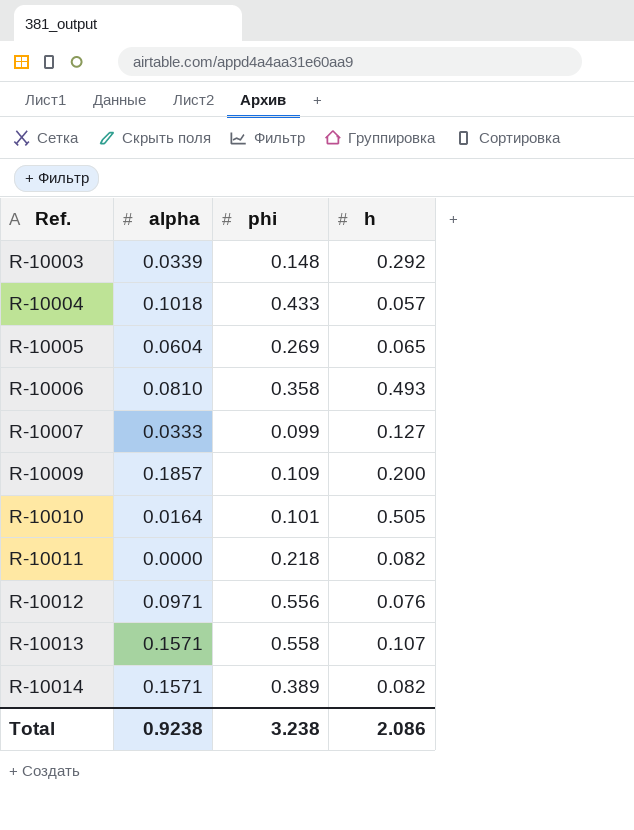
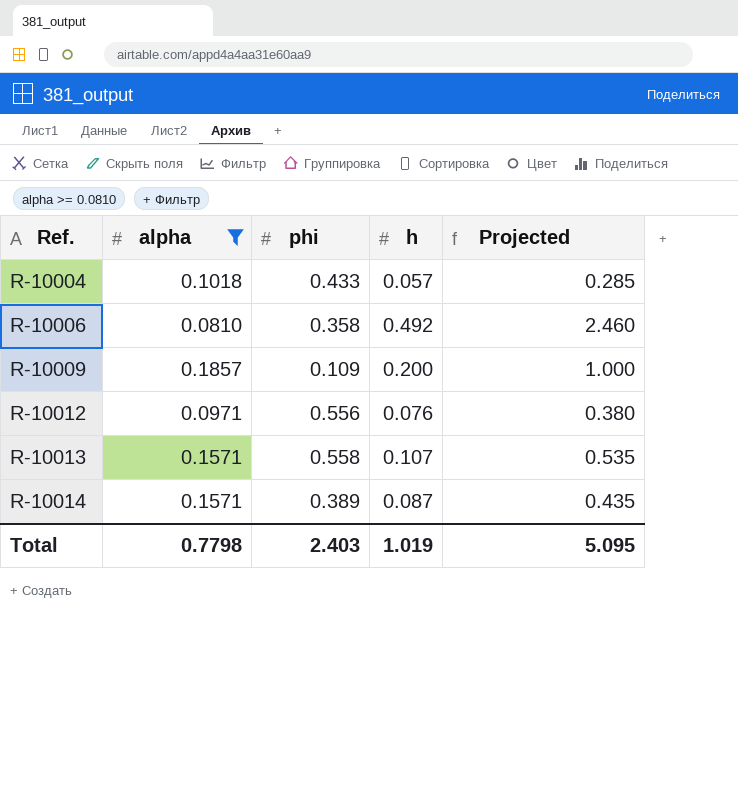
filter: none -> alpha >= 0.0810
column Projected | formula: none -> [h] * 5
R-10006 | h: 0.493 -> 0.492
R-10014 | h: 0.082 -> 0.087
Total | alpha: 0.9238 -> 0.7798
Total | phi: 3.238 -> 2.403
Total | h: 2.086 -> 1.019

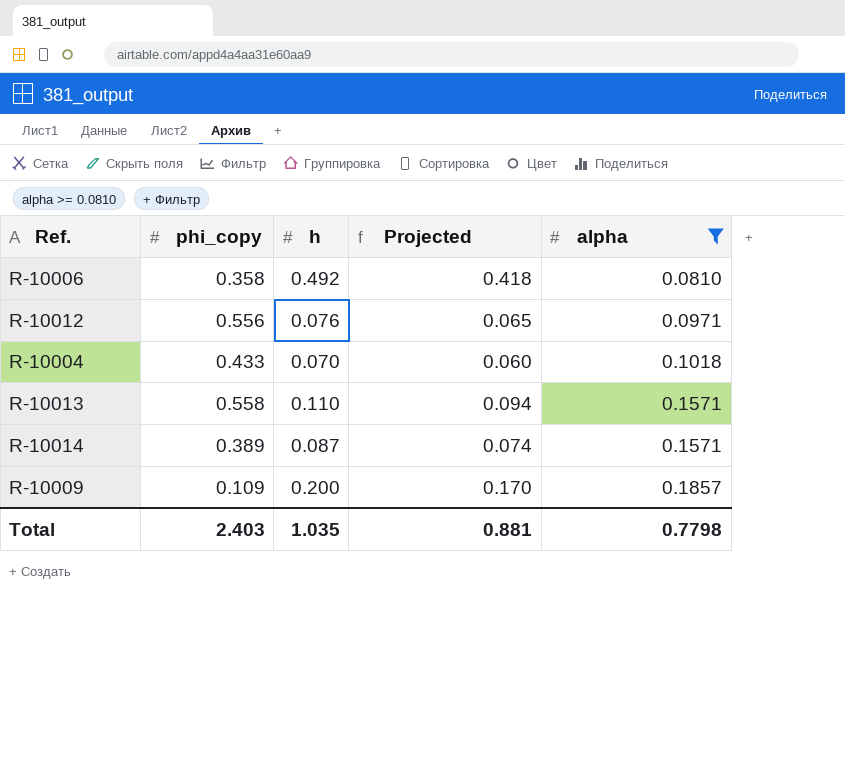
row order: Ref. ascending -> alpha ascending
column name: phi -> phi_copy
column Projected | formula: [h] * 5 -> [h] * 0.85
column alpha | position: 2 -> 5
R-10004 | h: 0.057 -> 0.070
R-10013 | h: 0.107 -> 0.110
Total | h: 1.019 -> 1.035
Total | Projected: 5.095 -> 0.881

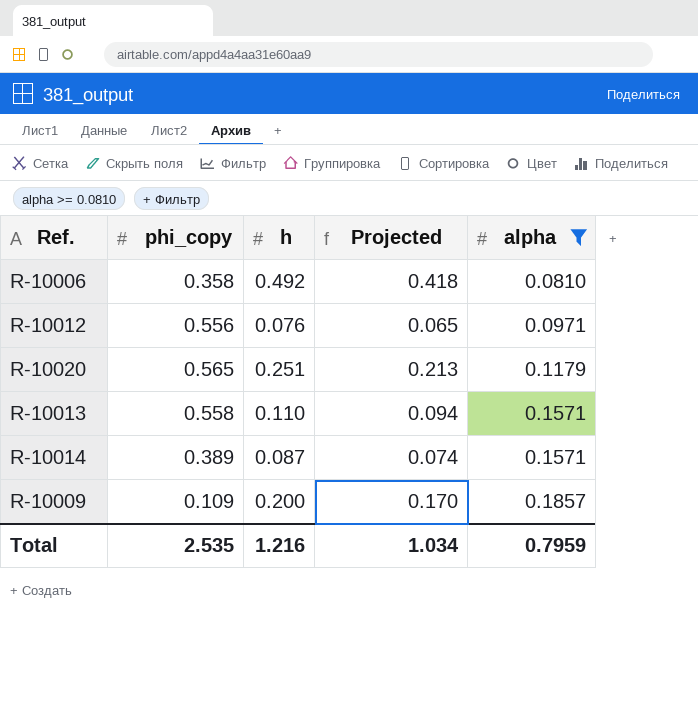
row R-10004: 0.433 | 0.070 | 0.060 | 0.1018 -> none
row R-10020: none -> 0.565 | 0.251 | 0.213 | 0.1179
Total | phi_copy: 2.403 -> 2.535
Total | h: 1.035 -> 1.216
Total | Projected: 0.881 -> 1.034
Total | alpha: 0.7798 -> 0.7959

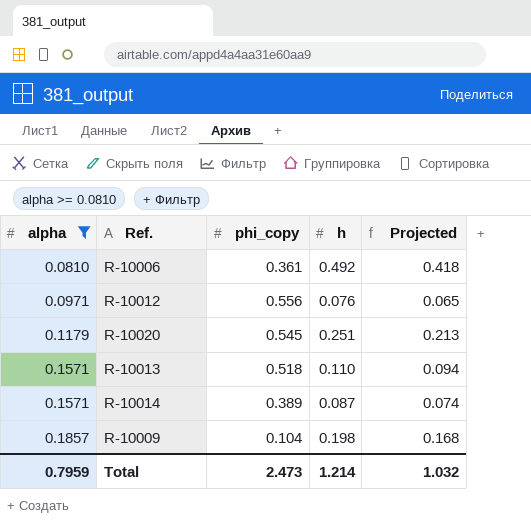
column alpha | position: 5 -> 1
R-10006 | phi_copy: 0.358 -> 0.361
R-10020 | phi_copy: 0.565 -> 0.545
R-10013 | phi_copy: 0.558 -> 0.518
R-10009 | phi_copy: 0.109 -> 0.104
R-10009 | h: 0.200 -> 0.198
R-10009 | Projected: 0.170 -> 0.168
Total | phi_copy: 2.535 -> 2.473
Total | h: 1.216 -> 1.214
Total | Projected: 1.034 -> 1.032

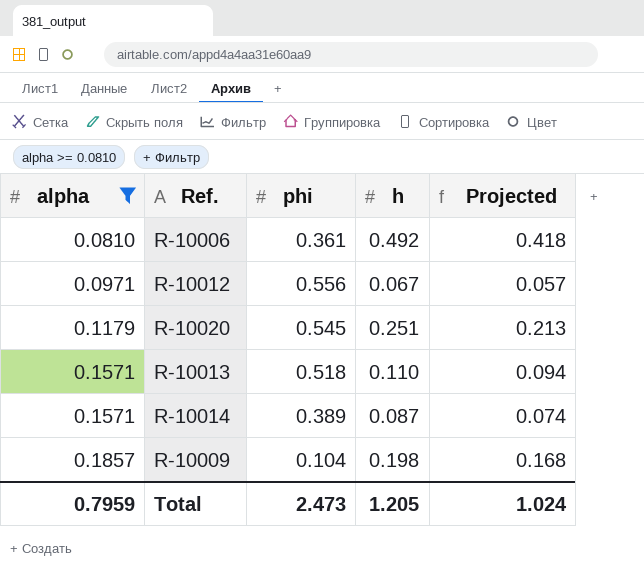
column name: phi_copy -> phi
R-10012 | h: 0.076 -> 0.067
R-10012 | Projected: 0.065 -> 0.057
Total | h: 1.214 -> 1.205
Total | Projected: 1.032 -> 1.024

